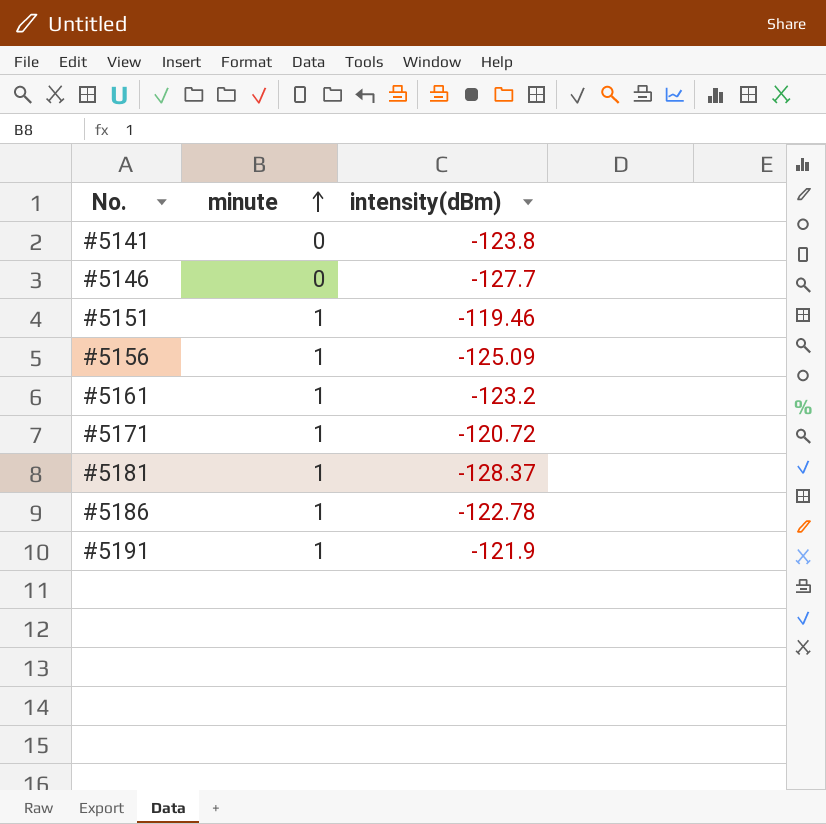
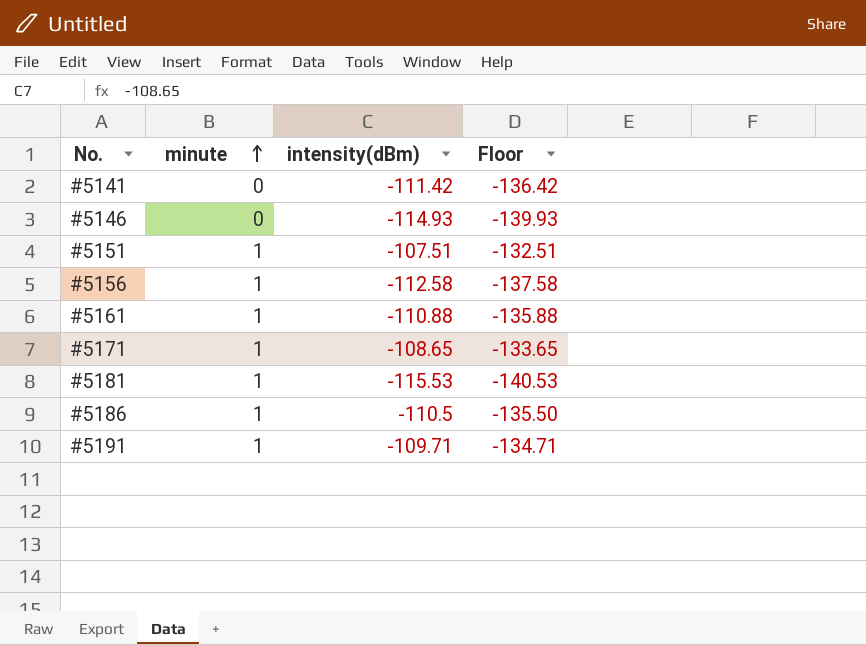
column Floor | formula: none -> [intensity(dBm)] - 25
#5141 | intensity(dBm): -123.8 -> -111.42
#5146 | intensity(dBm): -127.7 -> -114.93
#5151 | intensity(dBm): -119.46 -> -107.51
#5156 | intensity(dBm): -125.09 -> -112.58
#5161 | intensity(dBm): -123.2 -> -110.88
#5171 | intensity(dBm): -120.72 -> -108.65
#5181 | intensity(dBm): -128.37 -> -115.53
#5186 | intensity(dBm): -122.78 -> -110.5
#5191 | intensity(dBm): -121.9 -> -109.71

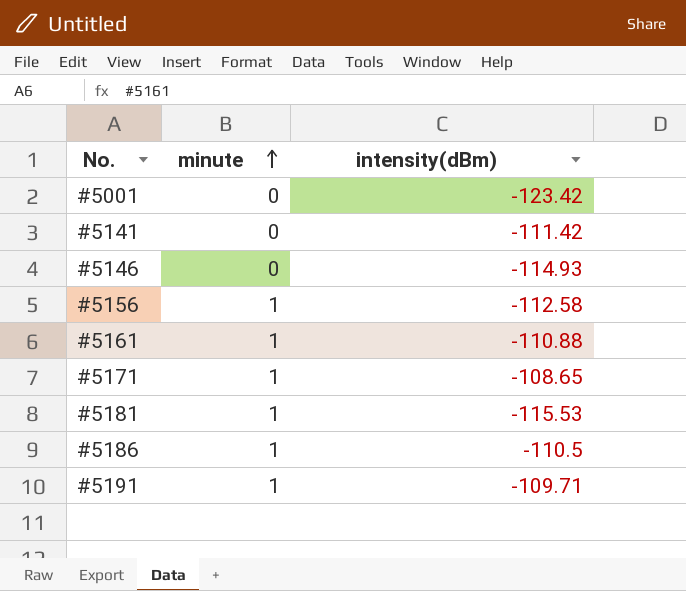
column Floor | formula: [intensity(dBm)] - 25 -> none
row #5151: 1 | -107.51 | -132.51 -> none
row #5001: none -> 0 | -123.42

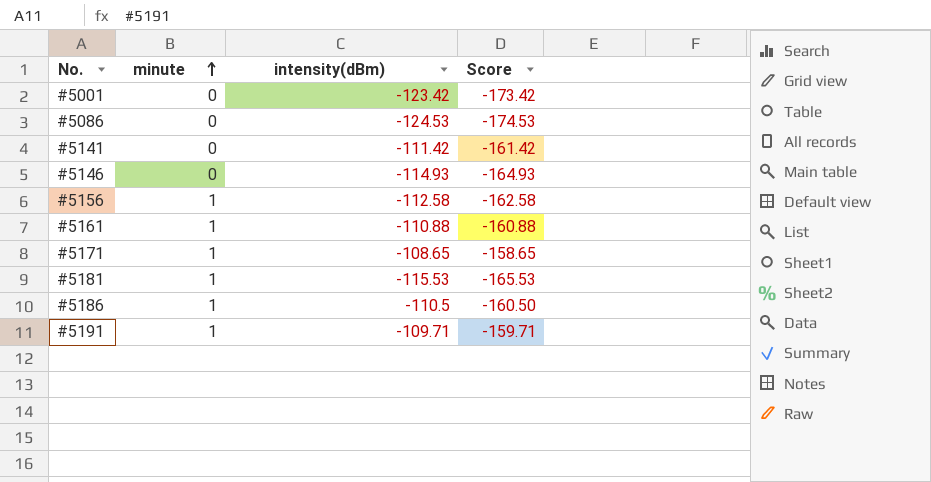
column Score | formula: none -> [intensity(dBm)] - 50
row #5086: none -> 0 | -124.53 | -174.53

